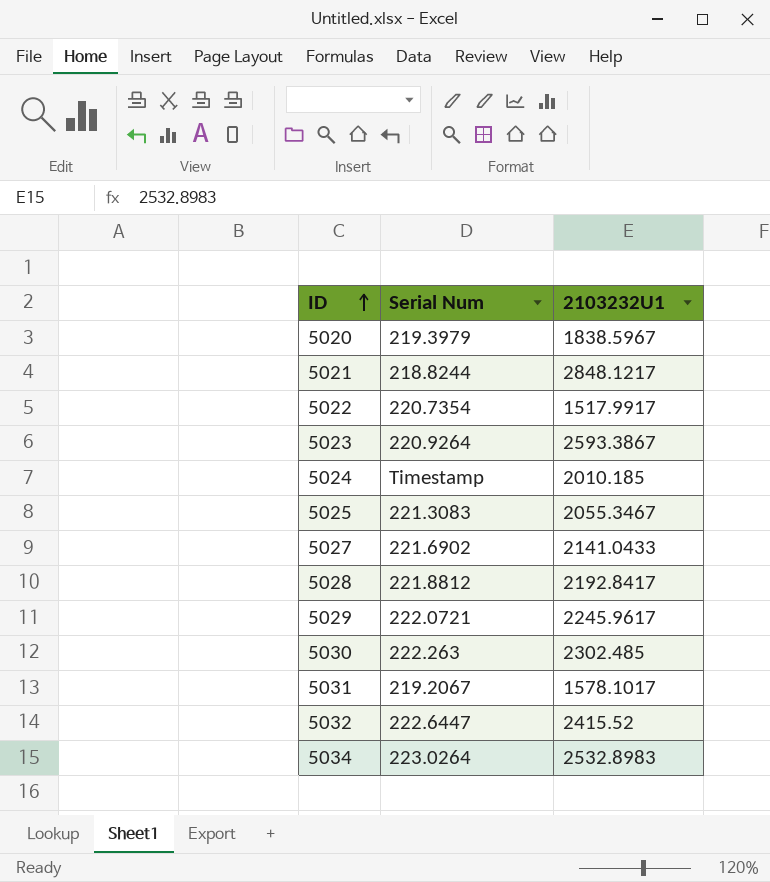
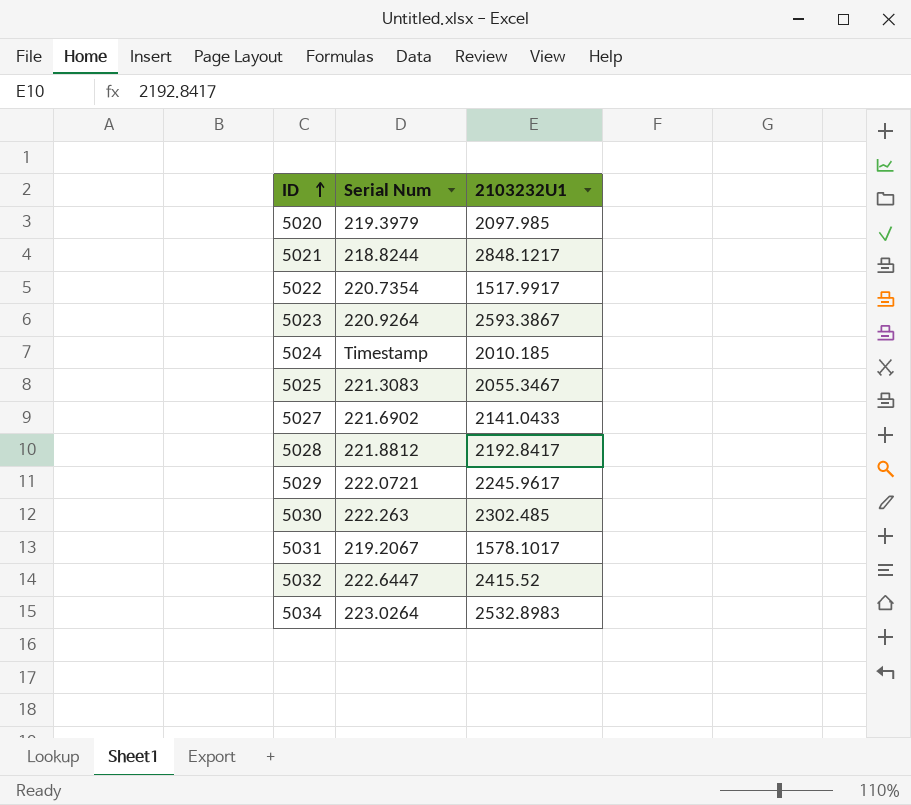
5020 | 2103232U1: 1838.5967 -> 2097.985

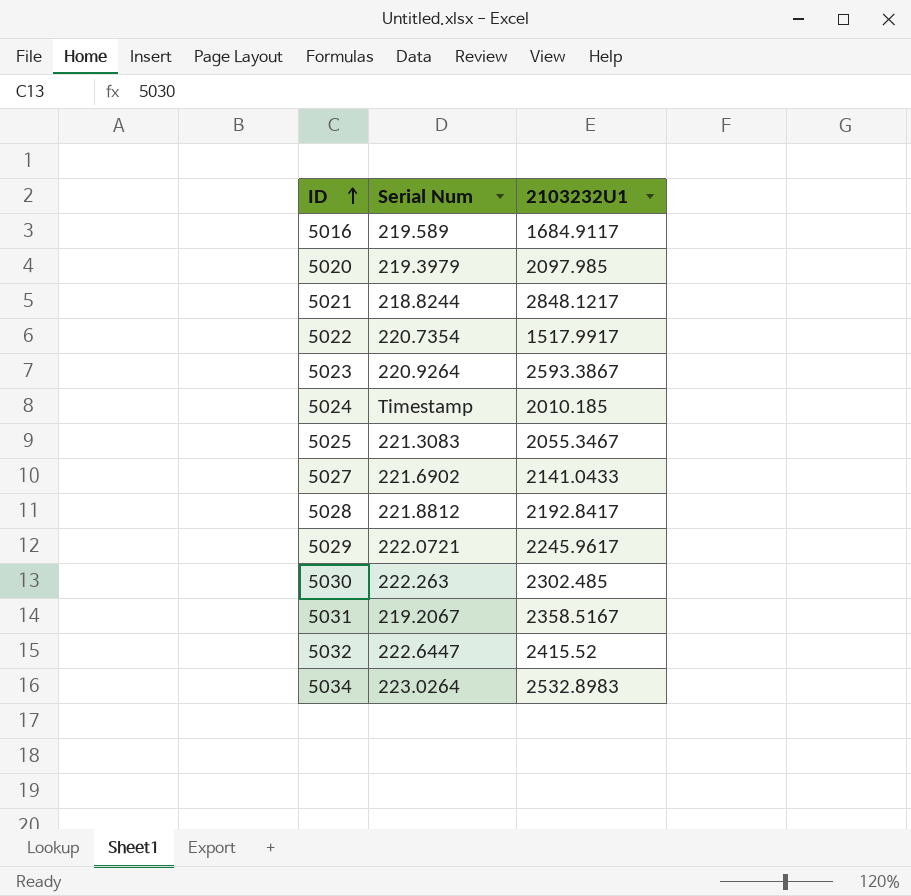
row 5016: none -> 219.589 | 1684.9117
5031 | 2103232U1: 1578.1017 -> 2358.5167

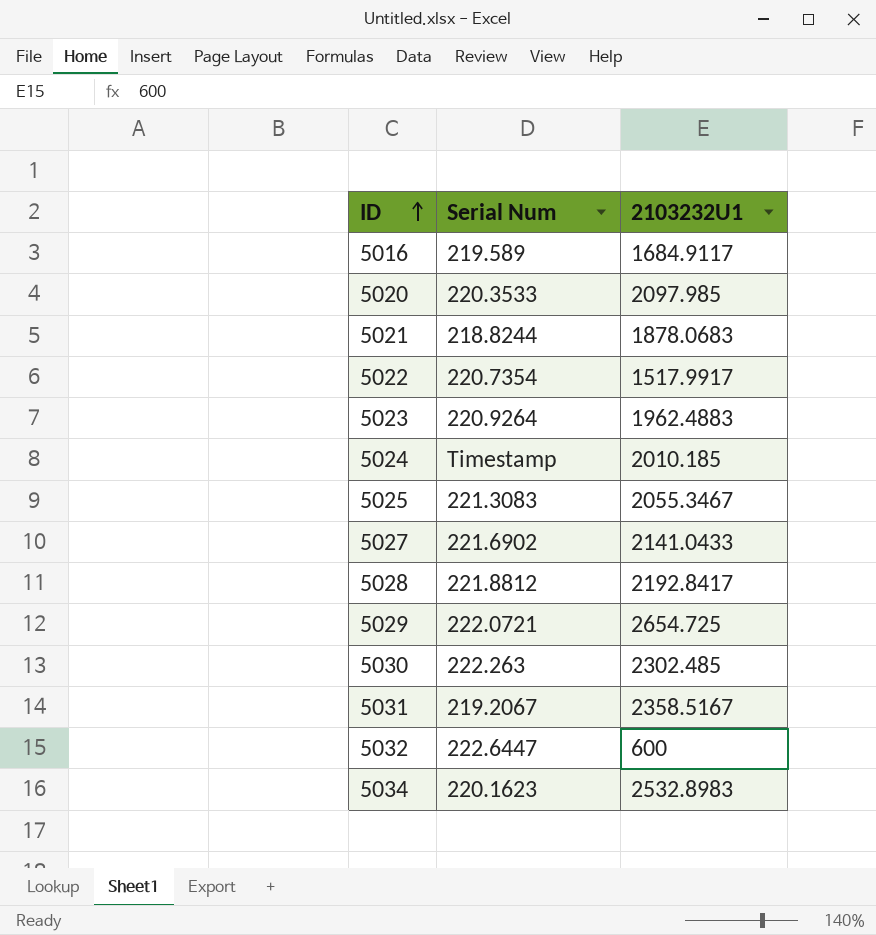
5020 | Serial Num: 219.3979 -> 220.3533
5021 | 2103232U1: 2848.1217 -> 1878.0683
5023 | 2103232U1: 2593.3867 -> 1962.4883
5029 | 2103232U1: 2245.9617 -> 2654.725
5032 | 2103232U1: 2415.52 -> 600
5034 | Serial Num: 223.0264 -> 220.1623

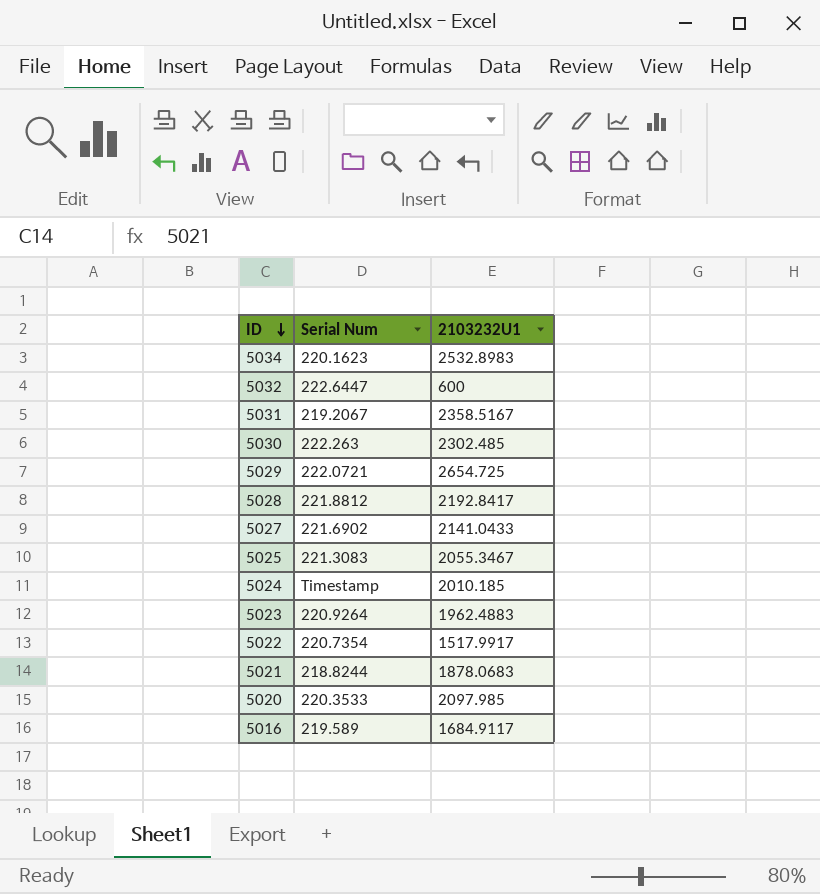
row order: ID ascending -> ID descending

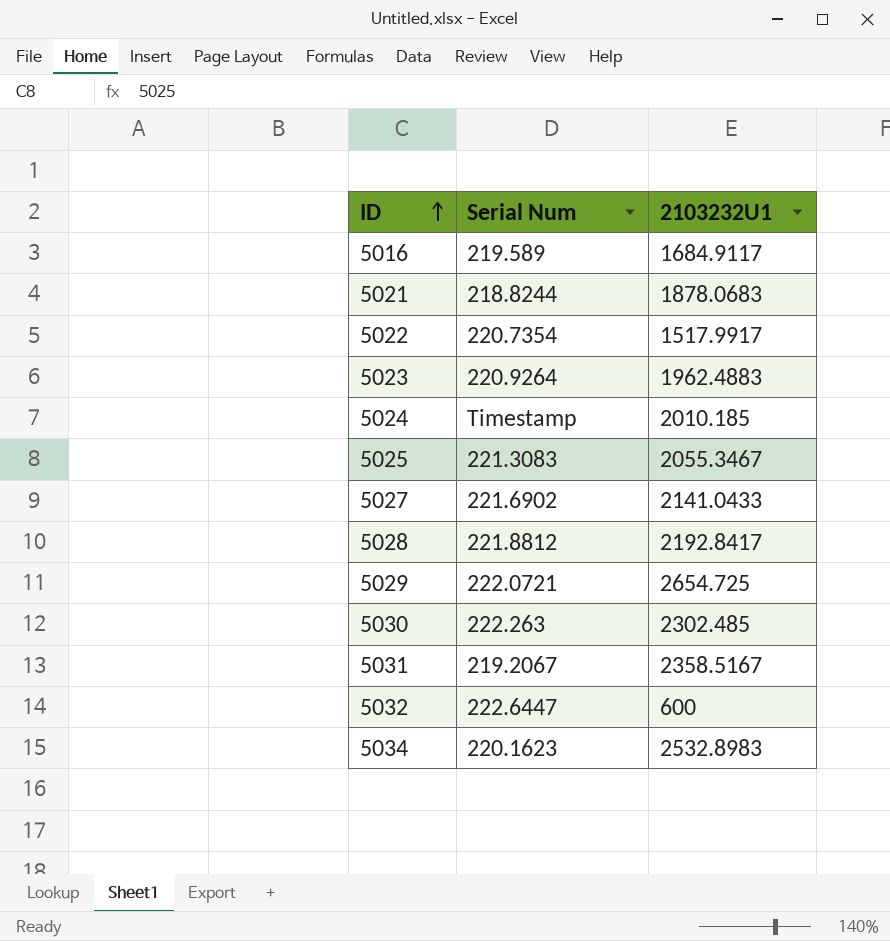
row order: ID descending -> ID ascending
row 5020: 220.3533 | 2097.985 -> none

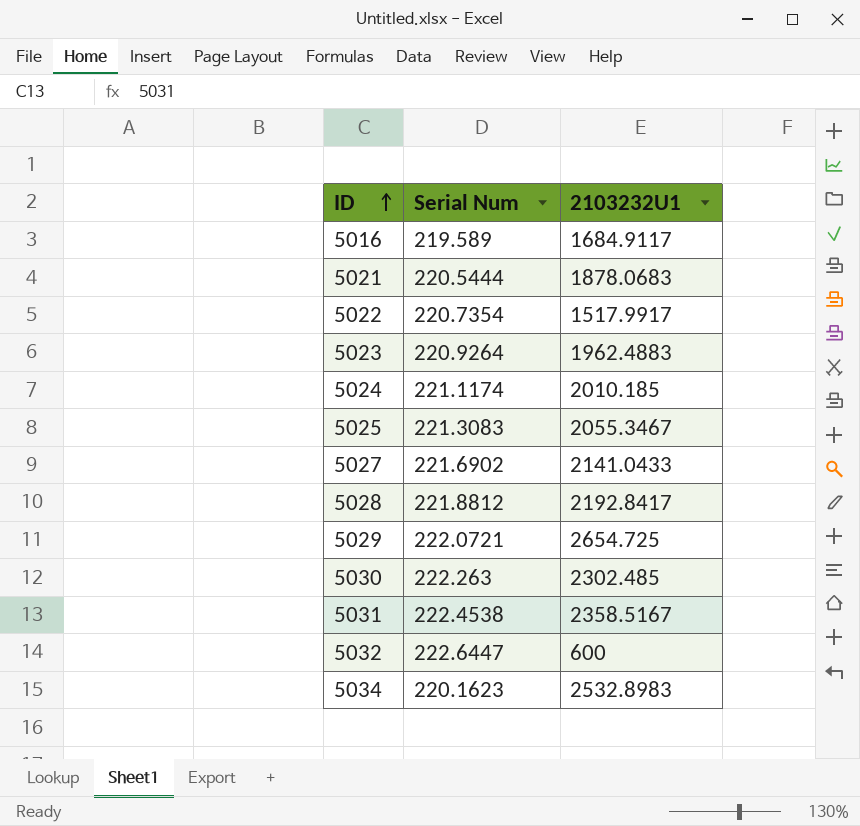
5021 | Serial Num: 218.8244 -> 220.5444
5024 | Serial Num: Timestamp -> 221.1174
5031 | Serial Num: 219.2067 -> 222.4538

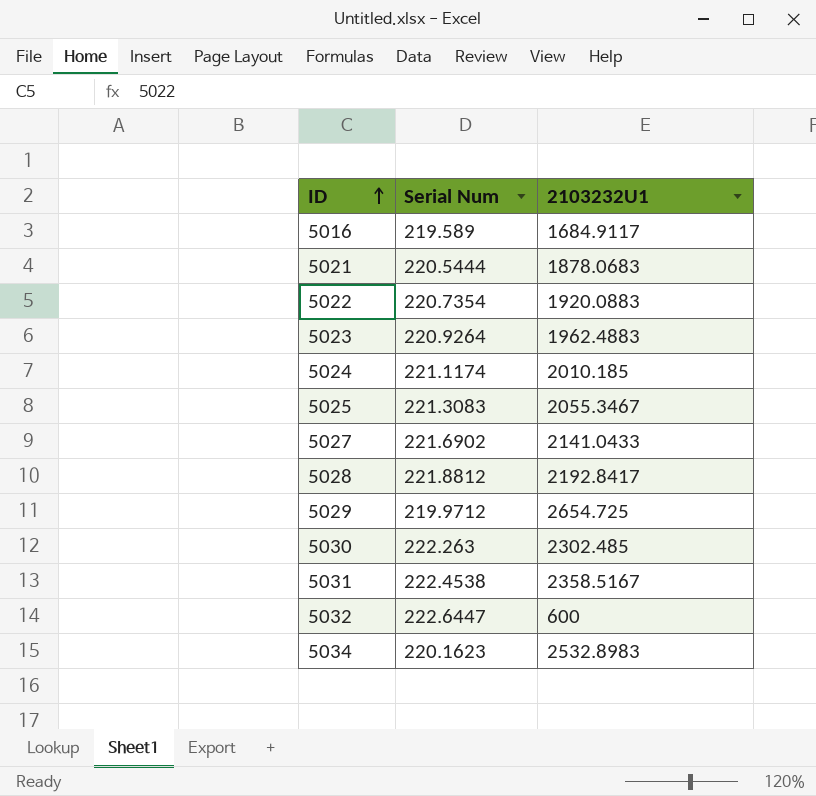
5022 | 2103232U1: 1517.9917 -> 1920.0883
5029 | Serial Num: 222.0721 -> 219.9712

